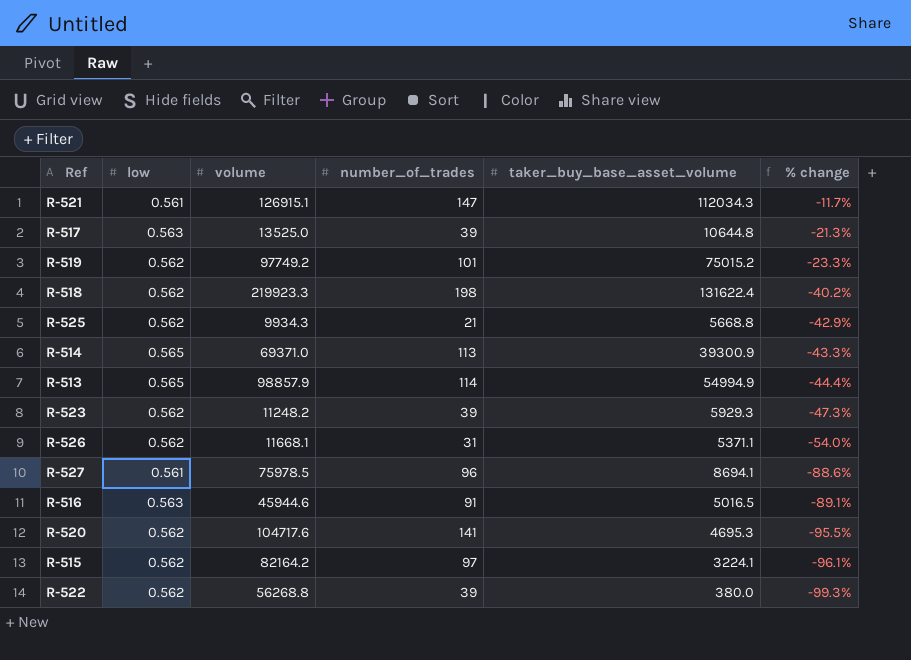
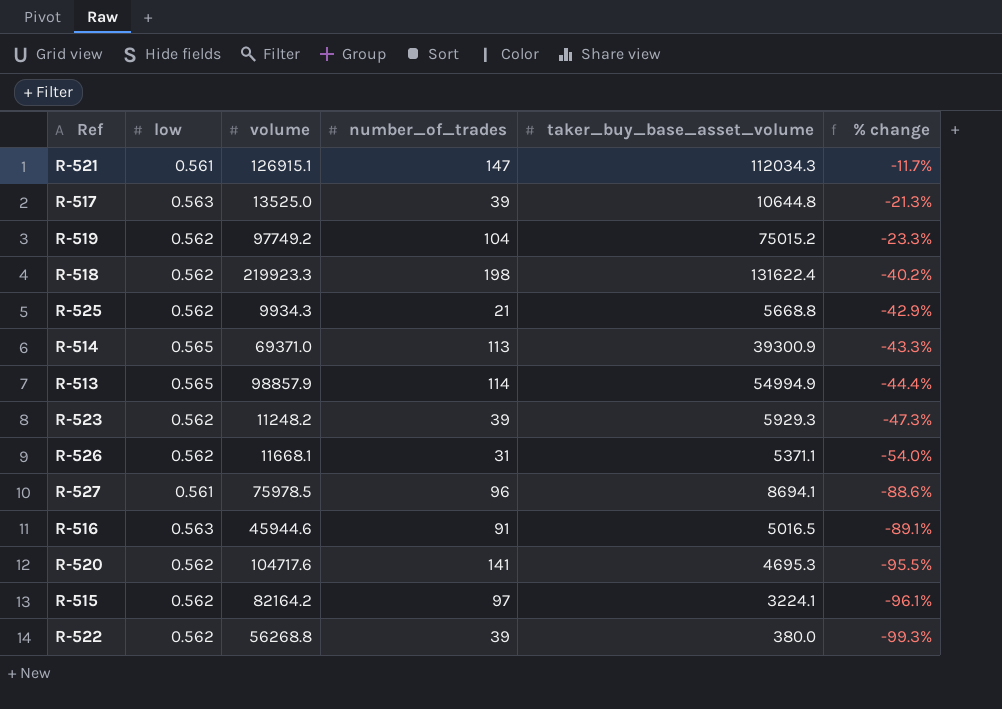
R-519 | number_of_trades: 101 -> 104

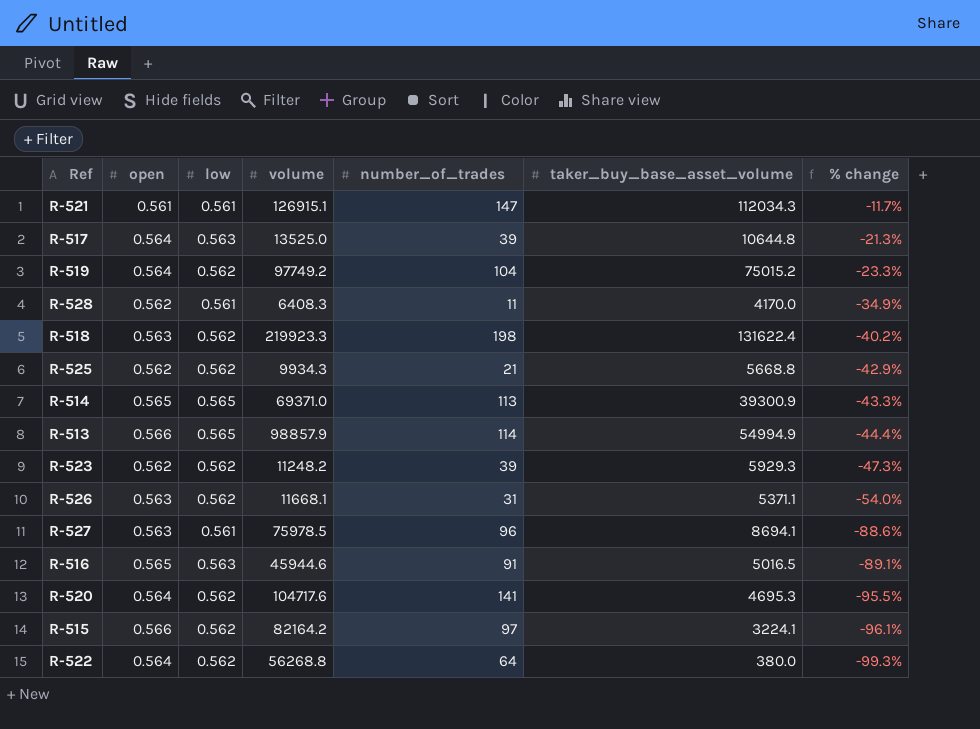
column open | position: none -> 2
row R-528: none -> 0.562 | 0.561 | 6408.3 | 11 | 4170.0 | -34.9%
R-522 | number_of_trades: 39 -> 64

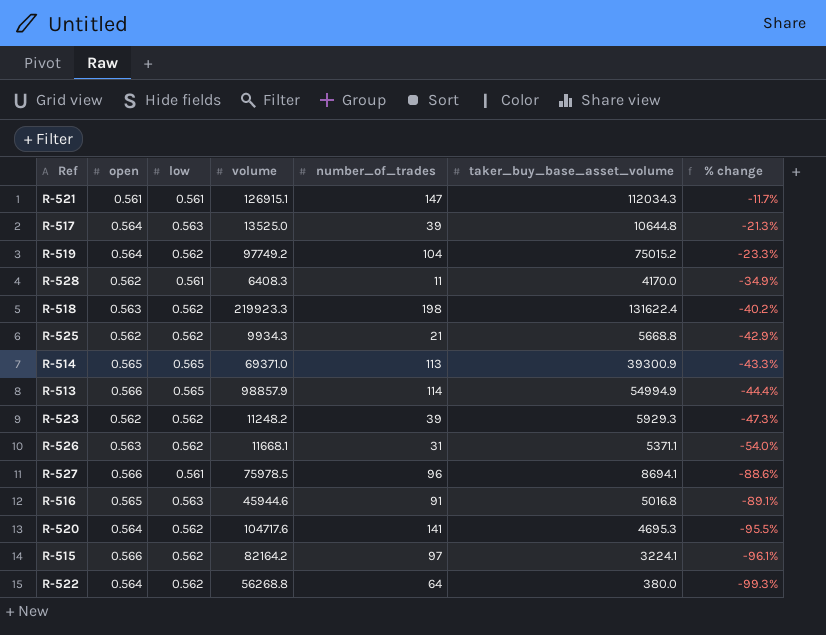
R-527 | open: 0.563 -> 0.566
R-516 | taker_buy_base_asset_volume: 5016.5 -> 5016.8

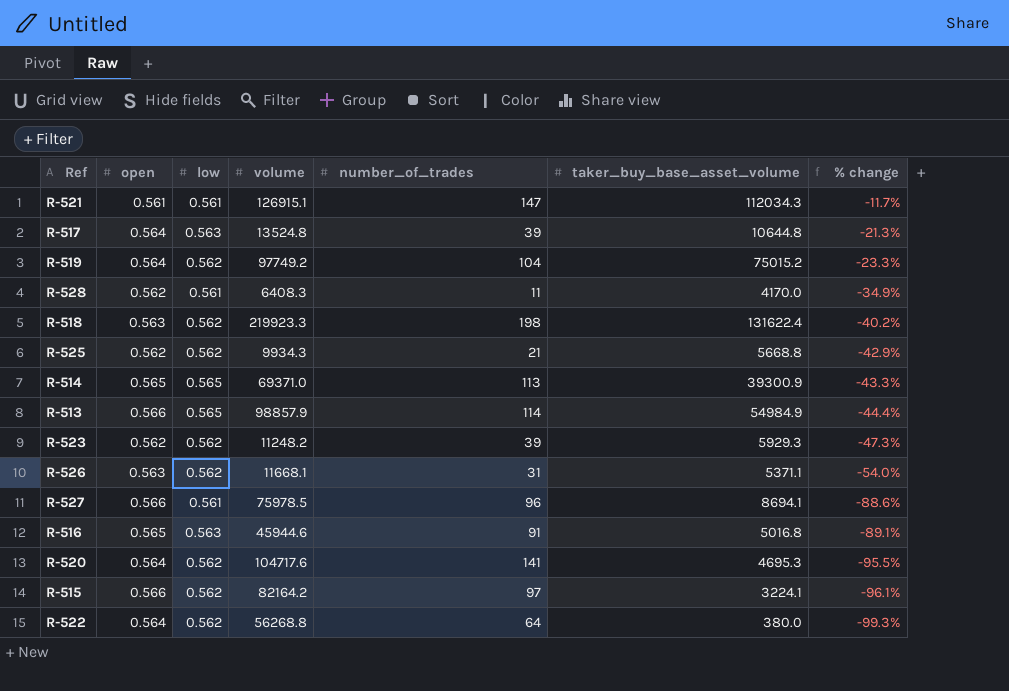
R-517 | volume: 13525.0 -> 13524.8
R-513 | taker_buy_base_asset_volume: 54994.9 -> 54984.9

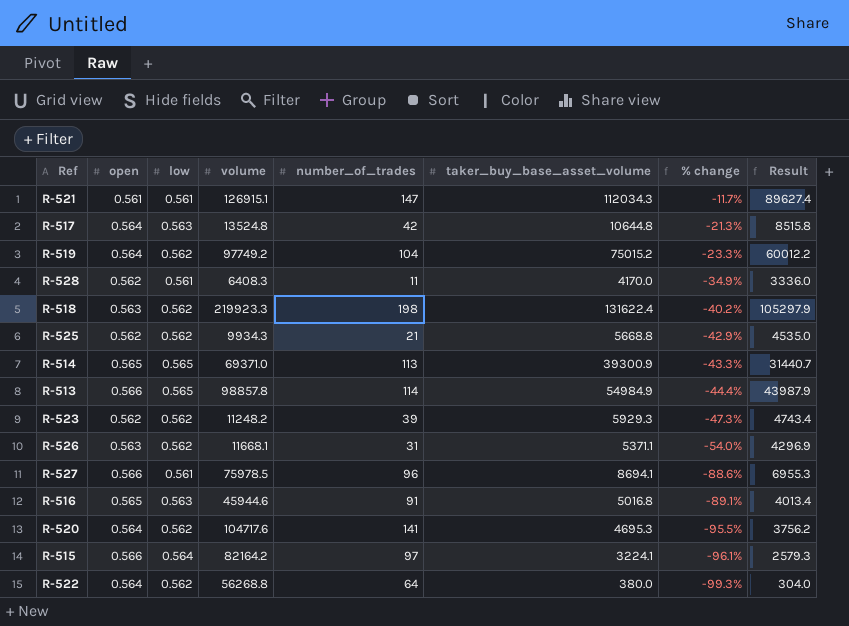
column Result | formula: none -> [taker_buy_base_asset_volume] * 0.8
R-517 | number_of_trades: 39 -> 42
R-513 | volume: 98857.9 -> 98857.8
R-515 | low: 0.562 -> 0.564

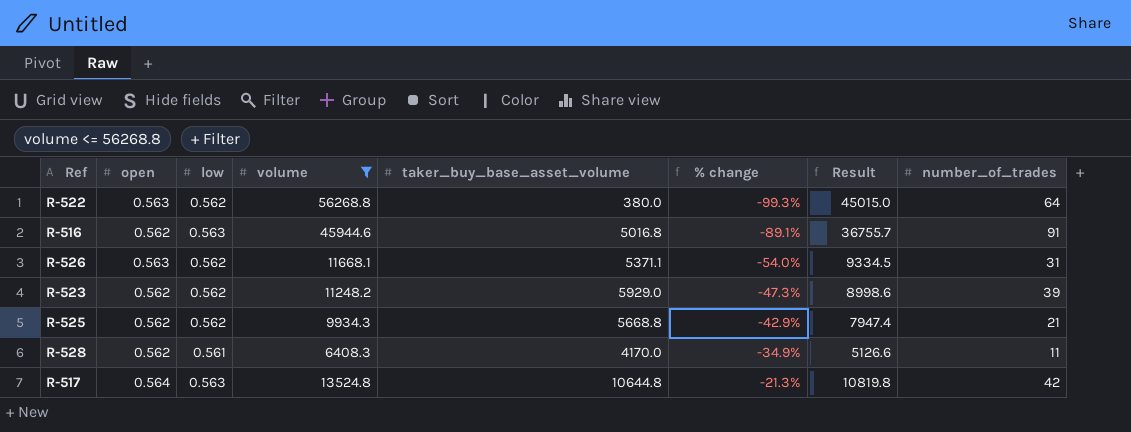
filter: none -> volume <= 56268.8
row order: % change descending -> % change ascending
column Result | formula: [taker_buy_base_asset_volume] * 0.8 -> [volume] * 0.8
column number_of_trades | position: 5 -> 8
R-522 | open: 0.564 -> 0.563
R-516 | open: 0.565 -> 0.562
R-523 | taker_buy_base_asset_volume: 5929.3 -> 5929.0

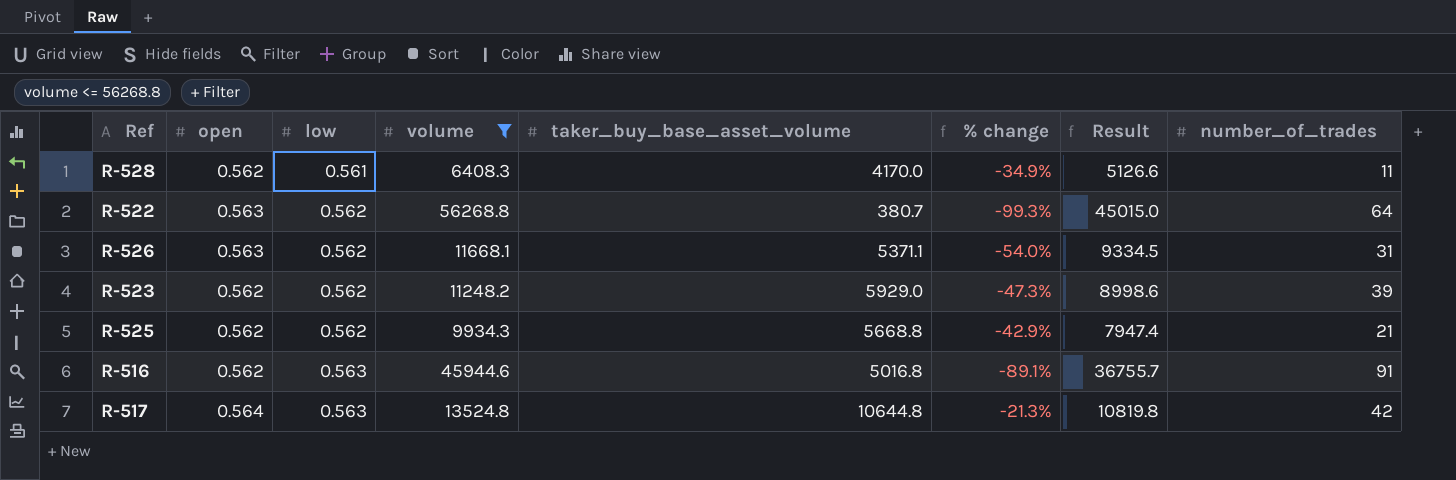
row order: % change ascending -> low ascending
R-522 | taker_buy_base_asset_volume: 380.0 -> 380.7

